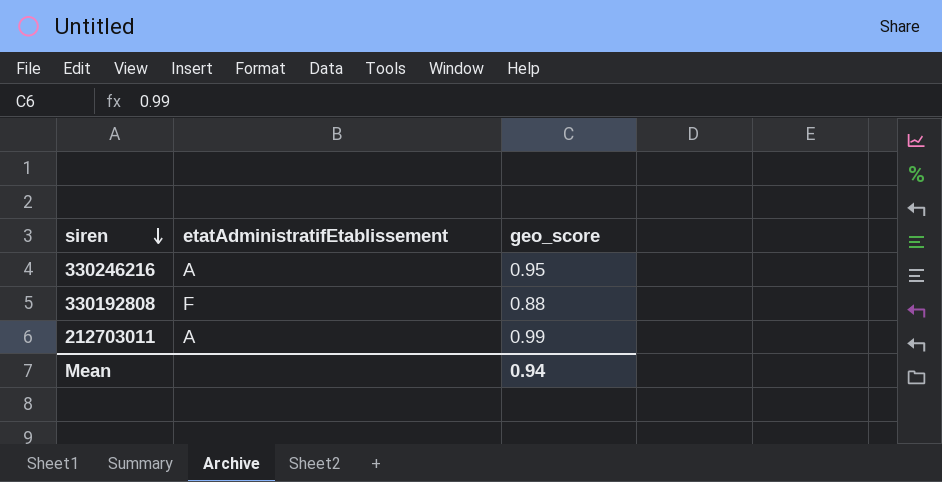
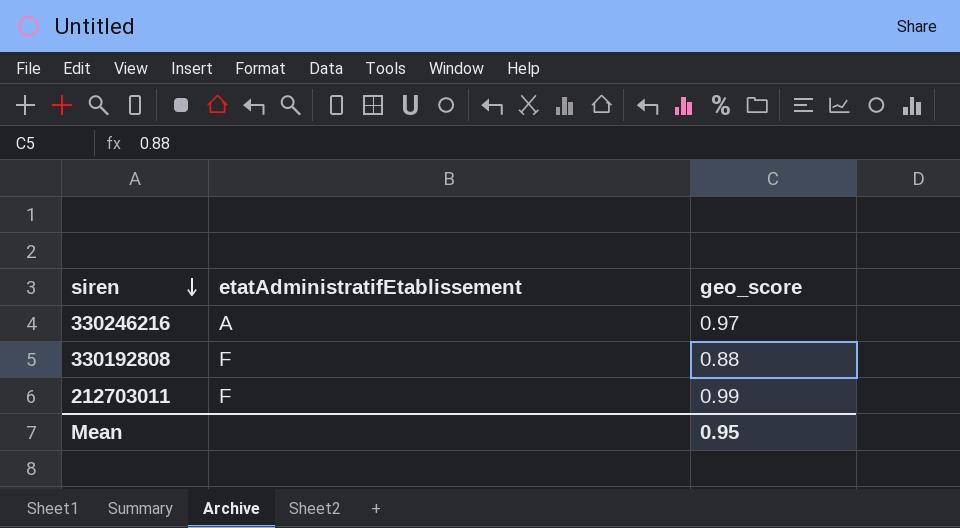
330246216 | geo_score: 0.95 -> 0.97
212703011 | etatAdministratifEtablissement: A -> F
Mean | geo_score: 0.94 -> 0.95

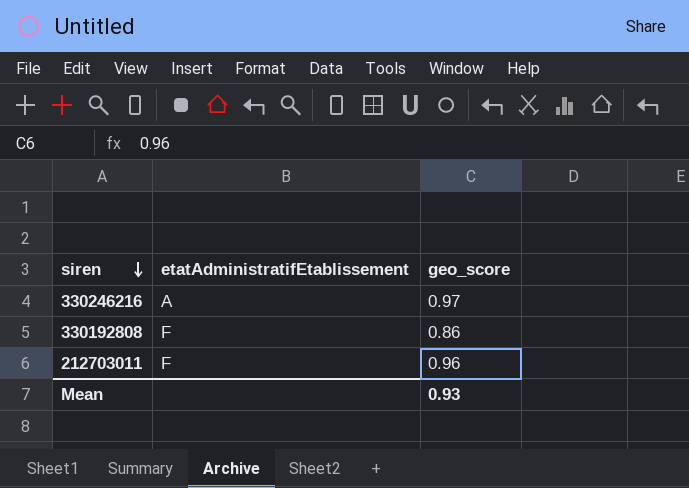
330192808 | geo_score: 0.88 -> 0.86
212703011 | geo_score: 0.99 -> 0.96
Mean | geo_score: 0.95 -> 0.93

